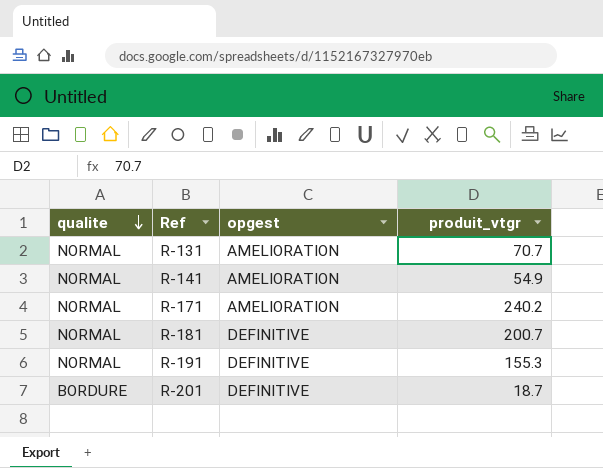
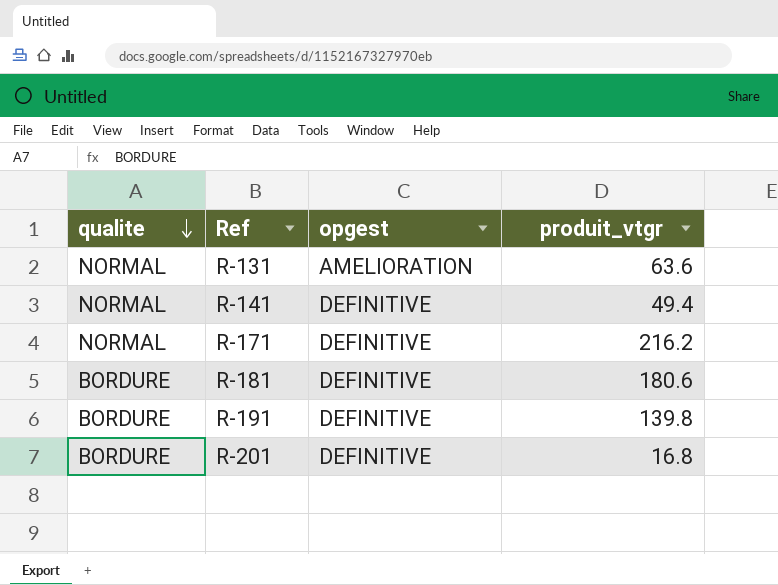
R-131 | produit_vtgr: 70.7 -> 63.6
R-141 | opgest: AMELIORATION -> DEFINITIVE
R-141 | produit_vtgr: 54.9 -> 49.4
R-171 | opgest: AMELIORATION -> DEFINITIVE
R-171 | produit_vtgr: 240.2 -> 216.2
R-181 | qualite: NORMAL -> BORDURE
R-181 | produit_vtgr: 200.7 -> 180.6
R-191 | qualite: NORMAL -> BORDURE
R-191 | produit_vtgr: 155.3 -> 139.8
R-201 | produit_vtgr: 18.7 -> 16.8

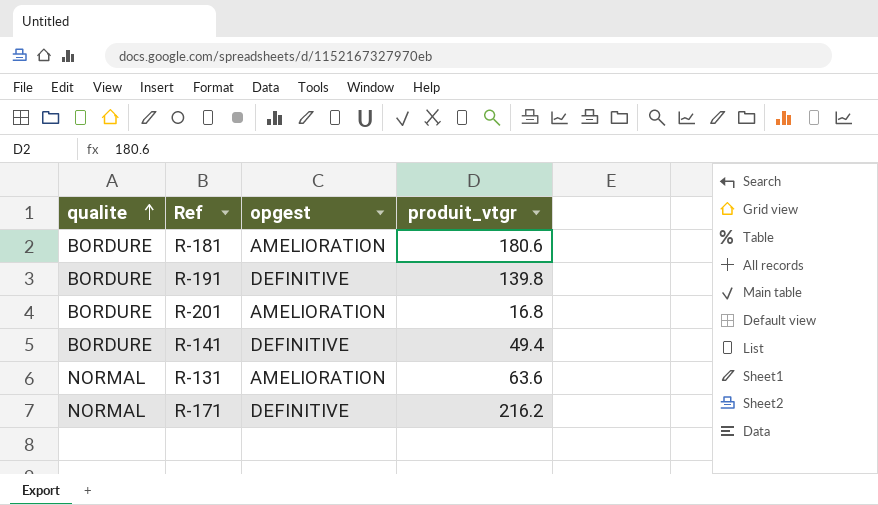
row order: qualite descending -> qualite ascending
R-181 | opgest: DEFINITIVE -> AMELIORATION
R-201 | opgest: DEFINITIVE -> AMELIORATION
R-141 | qualite: NORMAL -> BORDURE

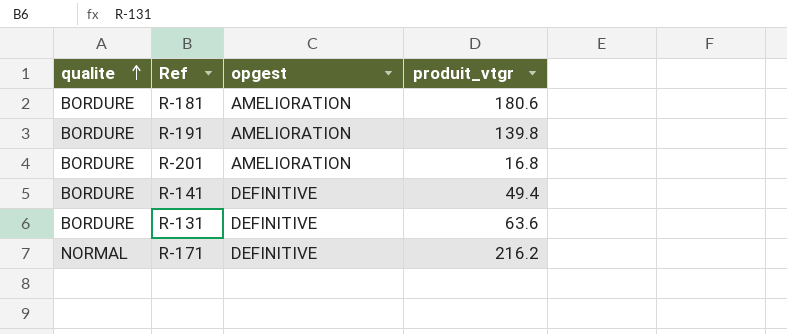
R-191 | opgest: DEFINITIVE -> AMELIORATION
R-131 | qualite: NORMAL -> BORDURE
R-131 | opgest: AMELIORATION -> DEFINITIVE

